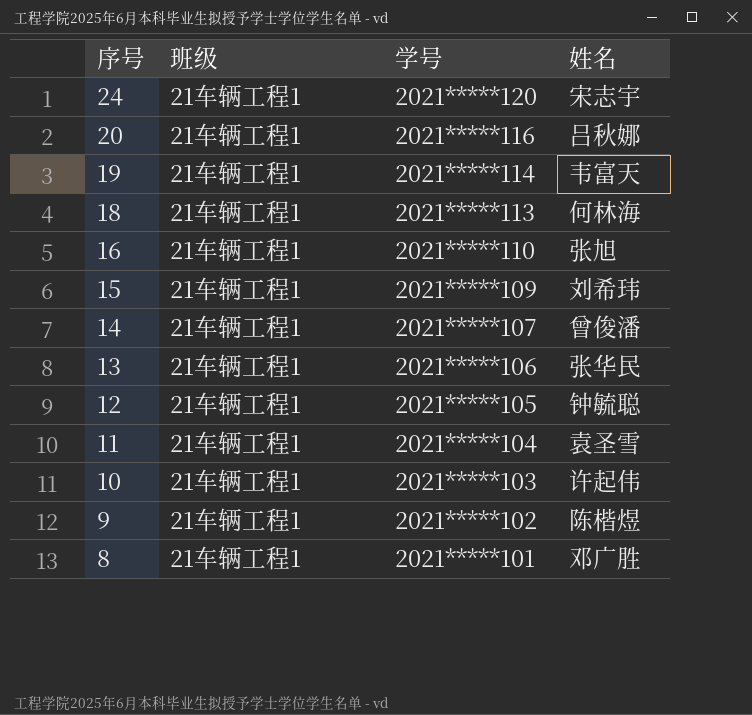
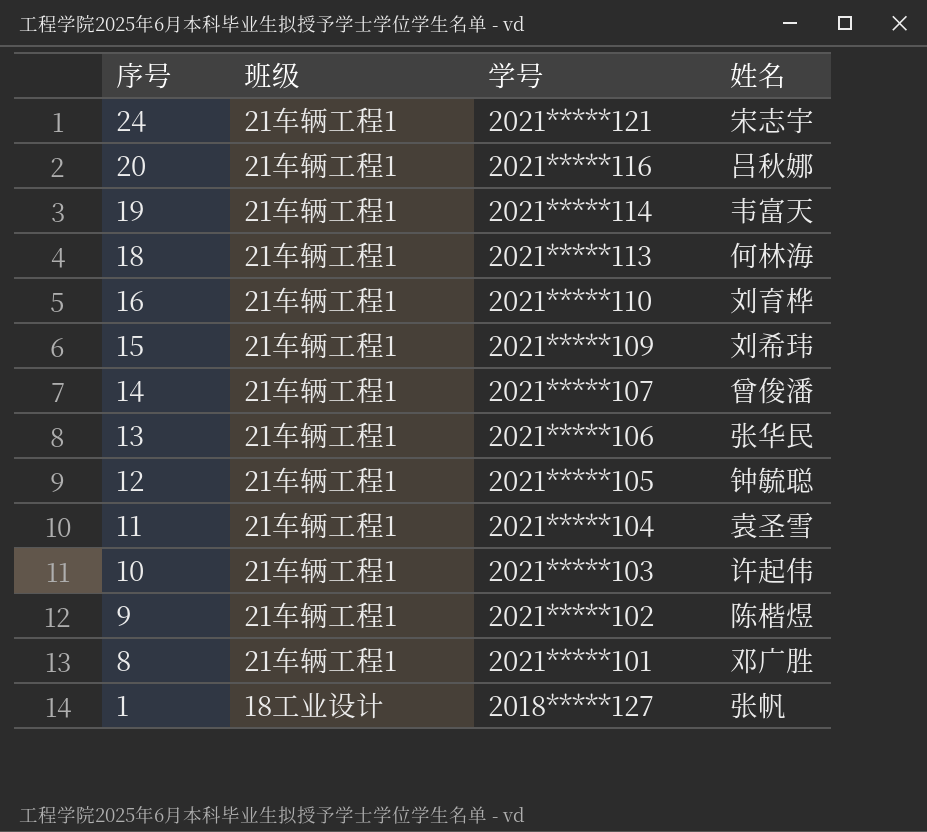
24 | 学号: 2021*****120 -> 2021*****121
16 | 姓名: 张旭 -> 刘育桦
row 1: none -> 18工业设计 | 2018*****127 | 张帆

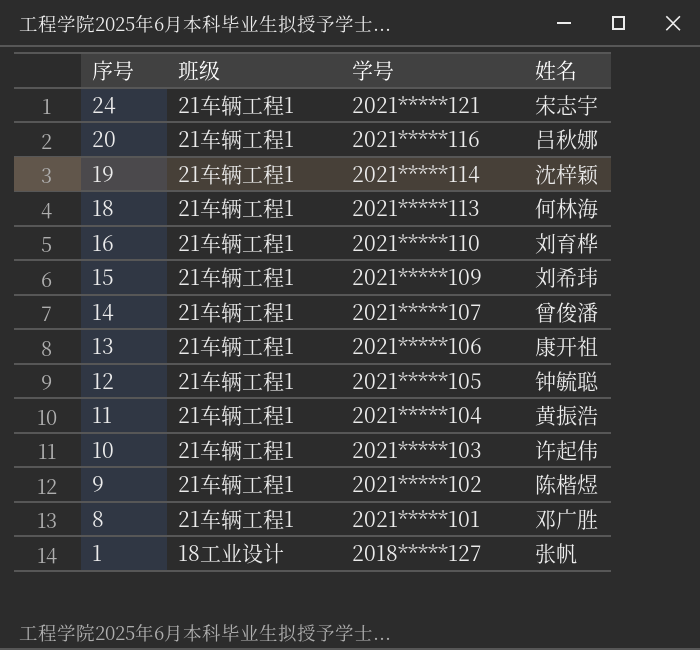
19 | 姓名: 韦富天 -> 沈梓颖
13 | 姓名: 张华民 -> 康开祖
11 | 姓名: 袁圣雪 -> 黄振浩

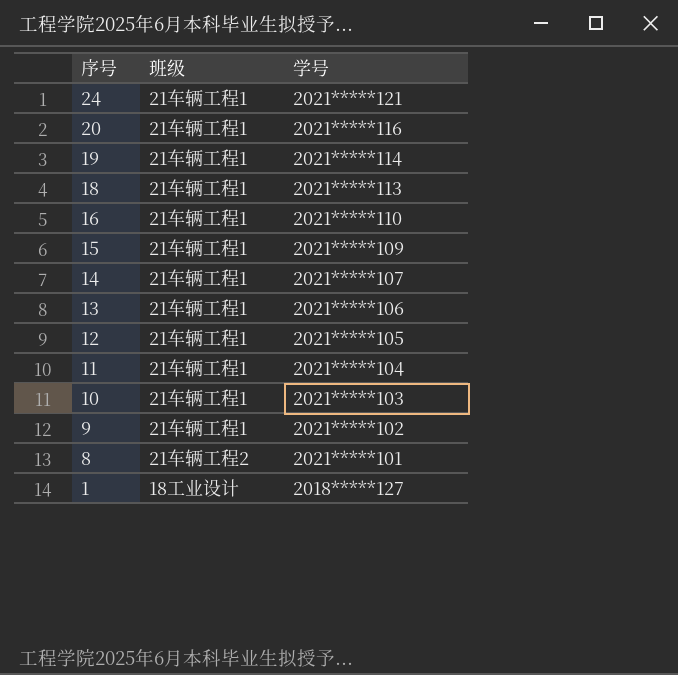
column 姓名 | position: 4 -> none
8 | 班级: 21车辆工程1 -> 21车辆工程2

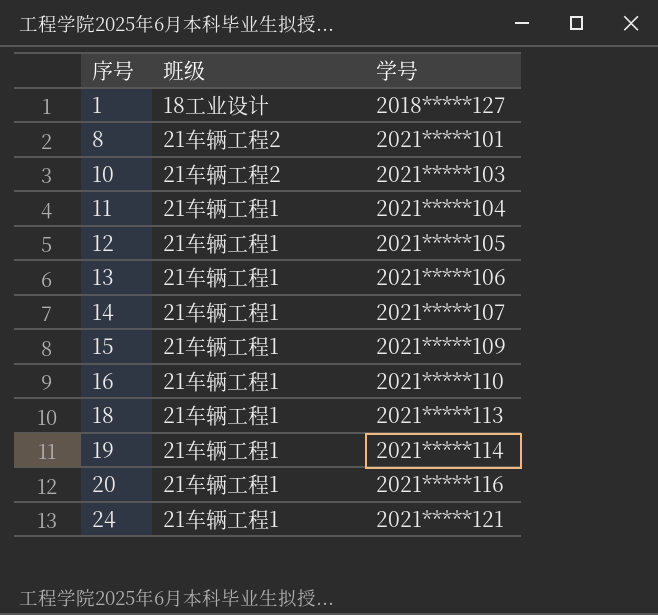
row order: 序号 descending -> 序号 ascending
row 9: 21车辆工程1 | 2021*****102 -> none
10 | 班级: 21车辆工程1 -> 21车辆工程2

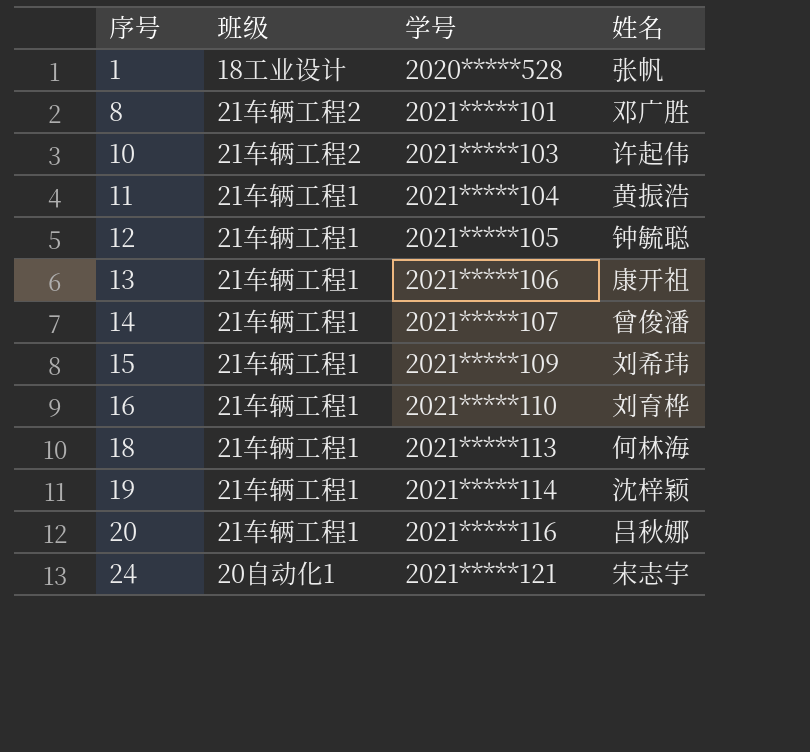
column 姓名 | position: none -> 4
1 | 学号: 2018*****127 -> 2020*****528
24 | 班级: 21车辆工程1 -> 20自动化1

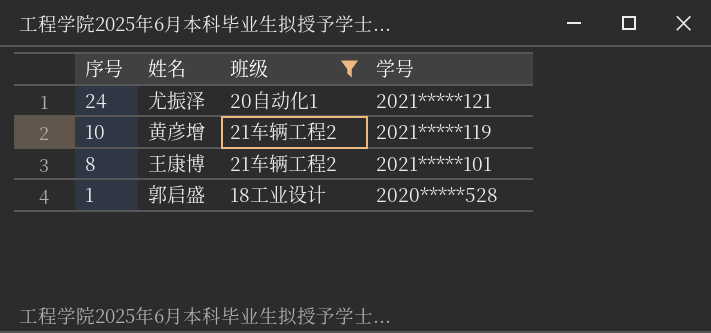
filter: none -> 班级 != 21车辆工程1
row order: 序号 ascending -> 序号 descending
column 姓名 | position: 4 -> 2
24 | 姓名: 宋志宇 -> 尤振泽
10 | 姓名: 许起伟 -> 黄彦增
10 | 学号: 2021*****103 -> 2021*****119
8 | 姓名: 邓广胜 -> 王康博
1 | 姓名: 张帆 -> 郭启盛

